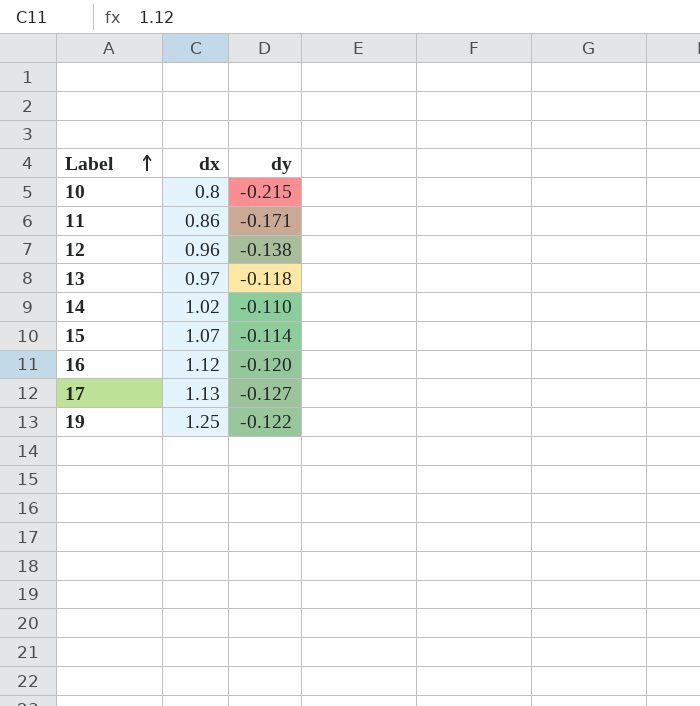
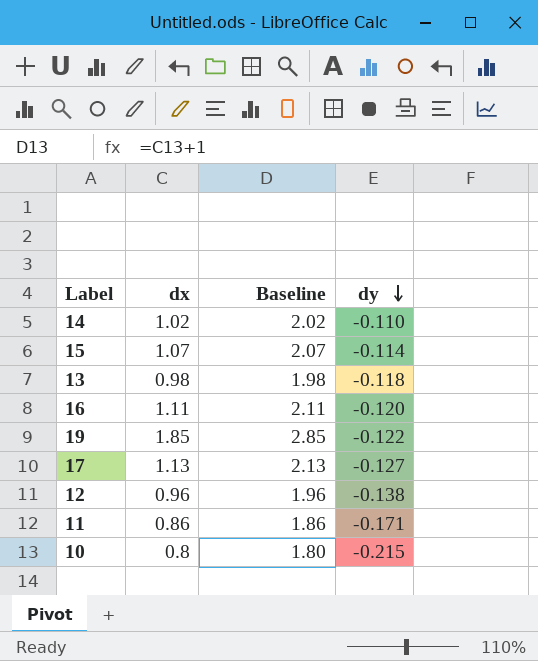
row order: Label ascending -> dy descending
column Baseline | formula: none -> [dx] + 1
13 | dx: 0.97 -> 0.98
16 | dx: 1.12 -> 1.11
19 | dx: 1.25 -> 1.85

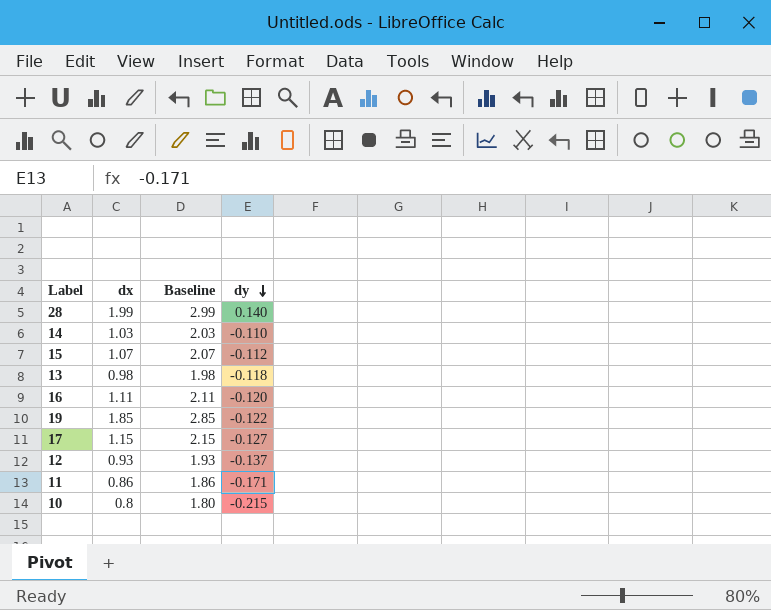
row 28: none -> 1.99 | 2.99 | 0.140
14 | dx: 1.02 -> 1.03
14 | Baseline: 2.02 -> 2.03
15 | dy: -0.114 -> -0.112
17 | dx: 1.13 -> 1.15
17 | Baseline: 2.13 -> 2.15
12 | dx: 0.96 -> 0.93
12 | Baseline: 1.96 -> 1.93
12 | dy: -0.138 -> -0.137

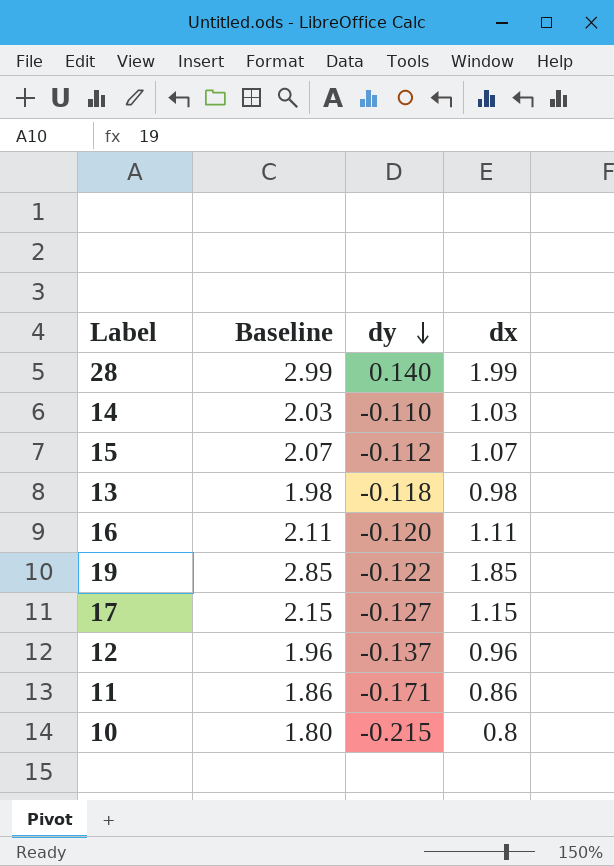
column dx | position: 2 -> 4
12 | Baseline: 1.93 -> 1.96
12 | dx: 0.93 -> 0.96

